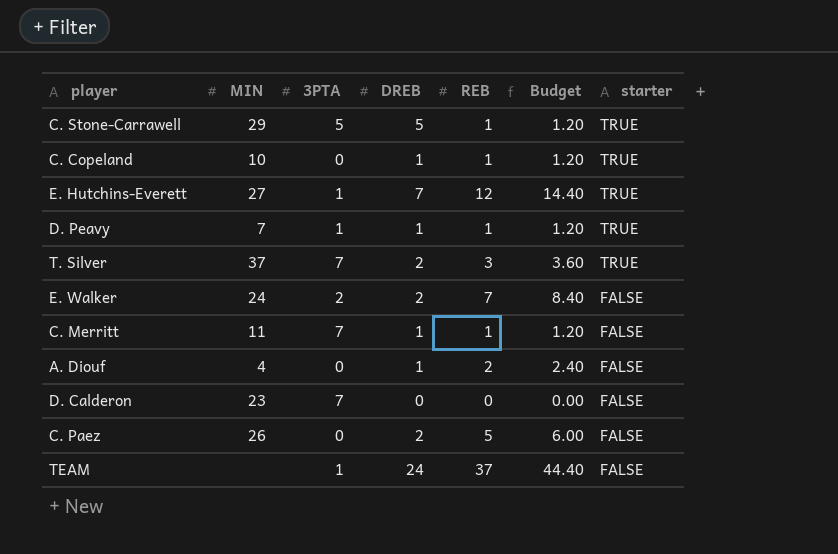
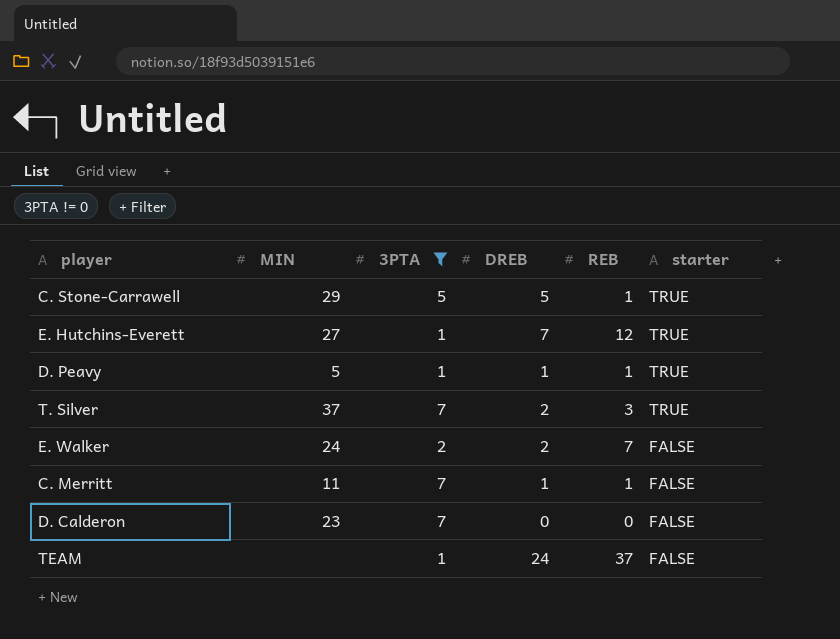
filter: none -> 3PTA != 0
column Budget | formula: [REB] * 1.2 -> none
D. Peavy | MIN: 7 -> 5

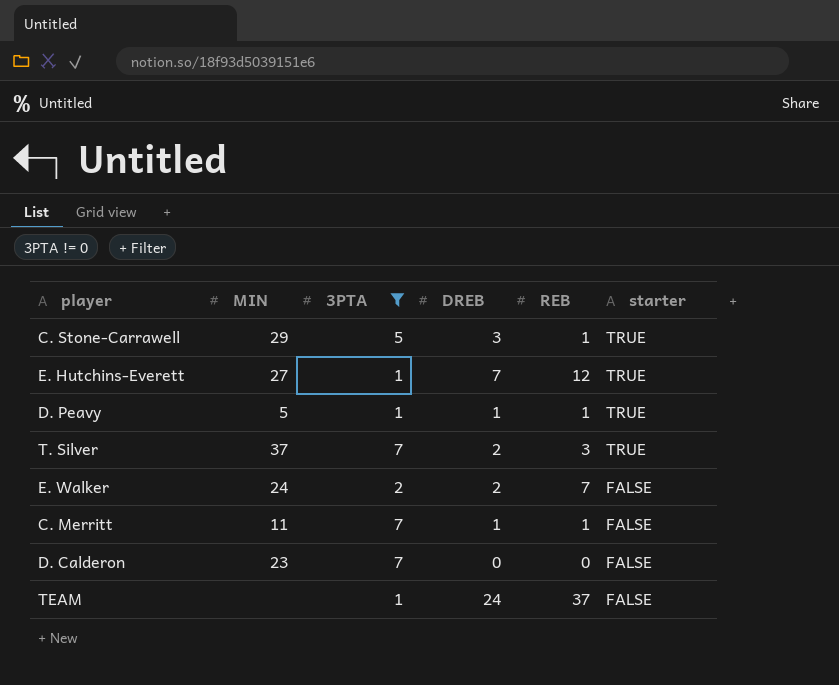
C. Stone-Carrawell | DREB: 5 -> 3

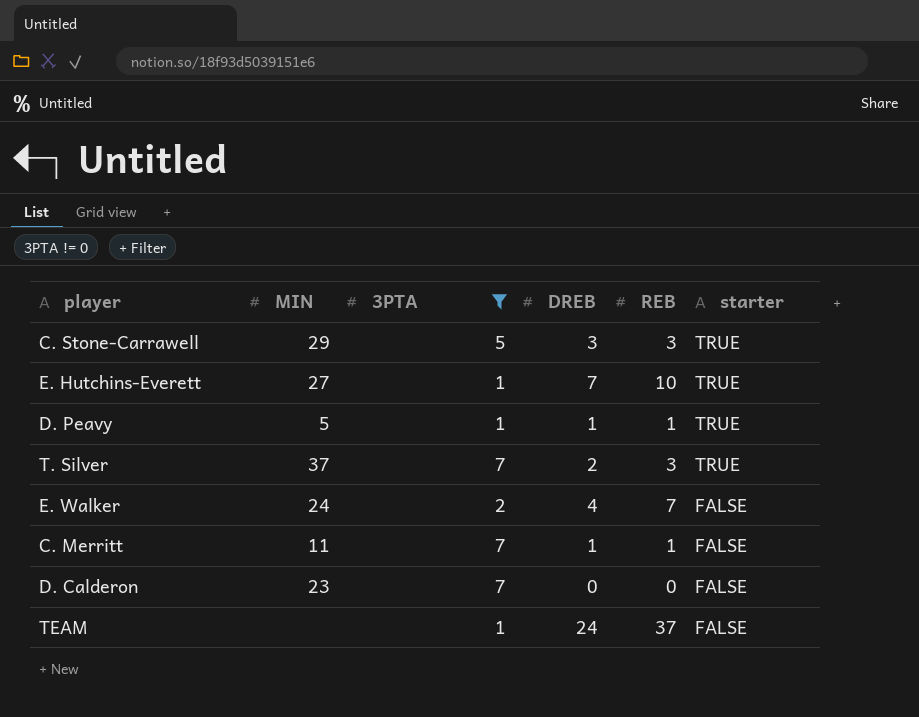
C. Stone-Carrawell | REB: 1 -> 3
E. Hutchins-Everett | REB: 12 -> 10
E. Walker | DREB: 2 -> 4

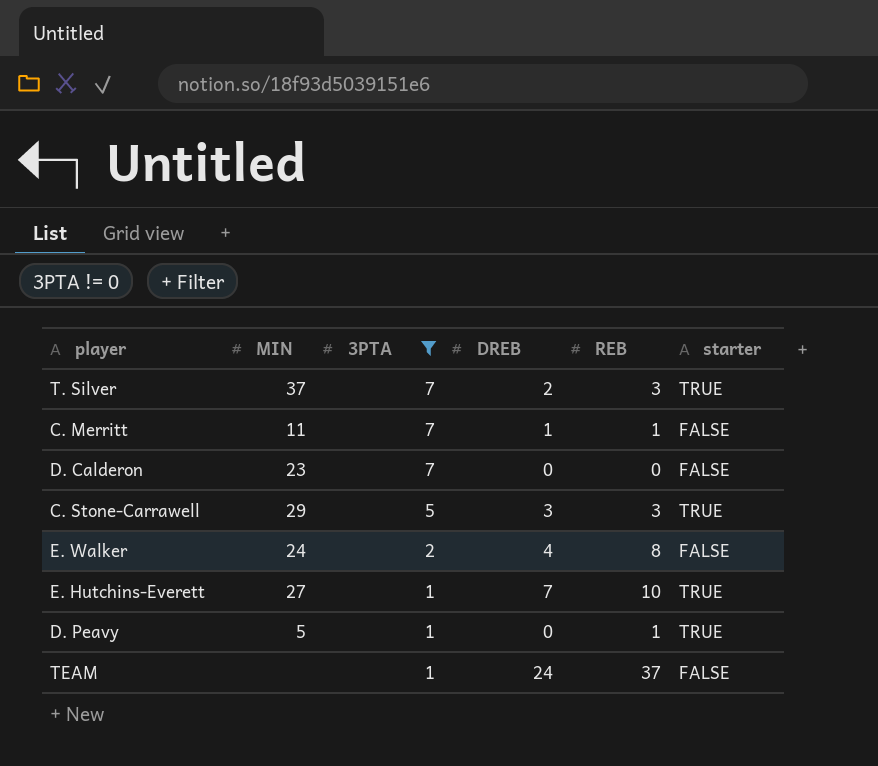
row order: starter descending -> 3PTA descending
E. Walker | REB: 7 -> 8
D. Peavy | DREB: 1 -> 0

